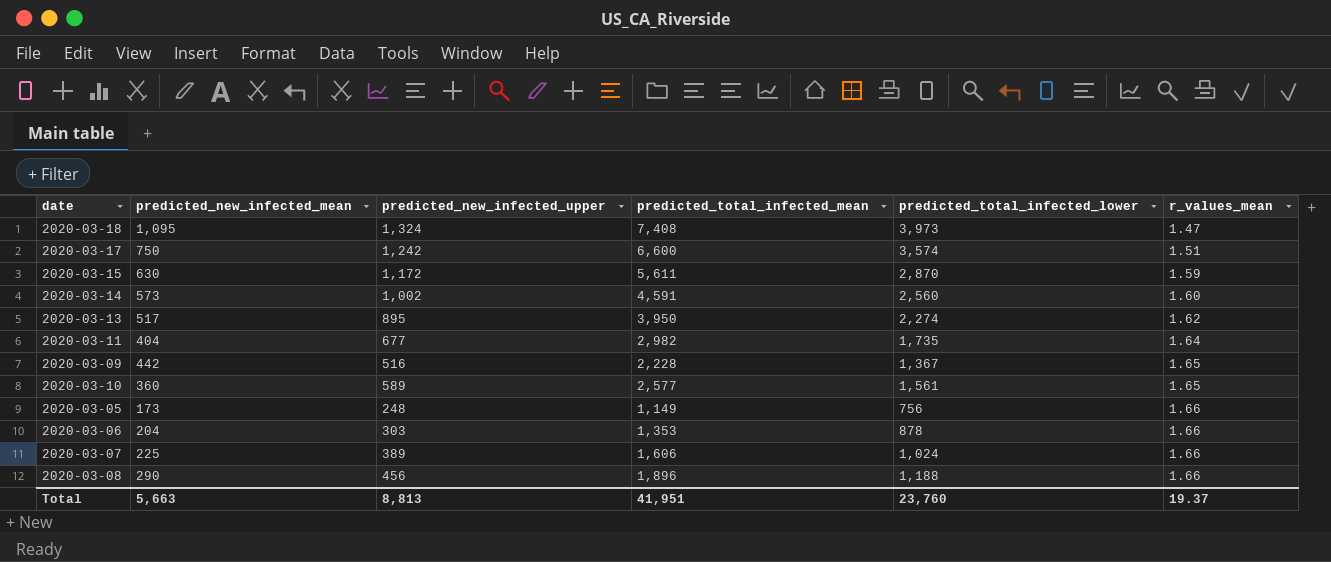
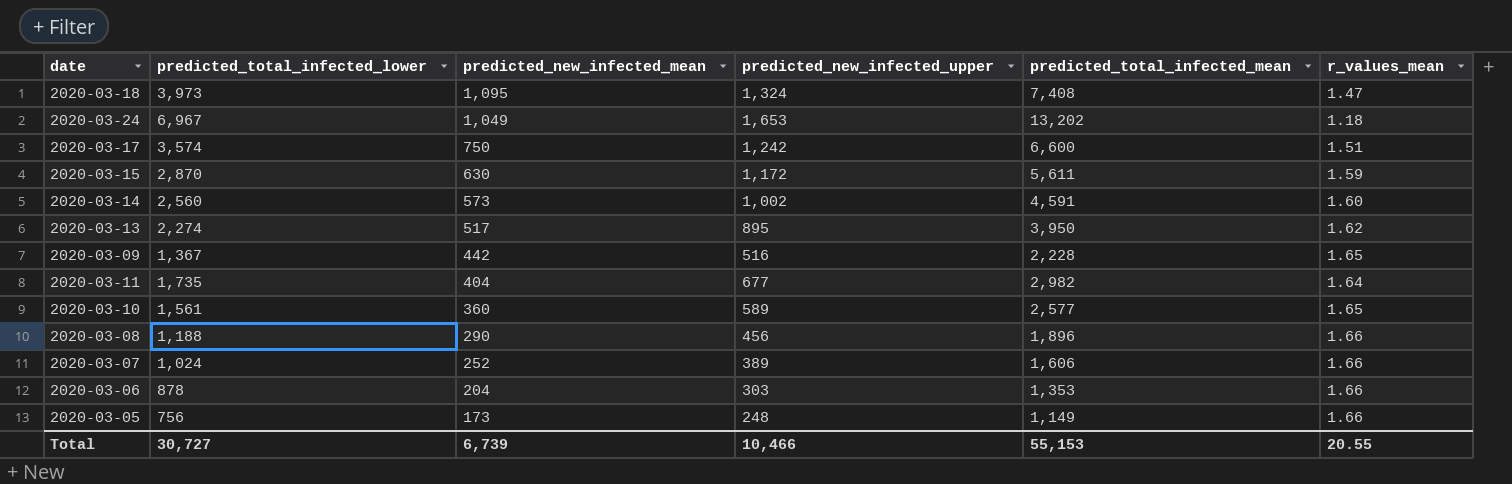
row order: r_values_mean ascending -> predicted_new_infected_mean descending
column predicted_total_infected_lower | position: 5 -> 2
row 2020-03-24: none -> 6,967 | 1,049 | 1,653 | 13,202 | 1.18
2020-03-07 | predicted_new_infected_mean: 225 -> 252
Total | predicted_total_infected_lower: 23,760 -> 30,727
Total | predicted_new_infected_mean: 5,663 -> 6,739
Total | predicted_new_infected_upper: 8,813 -> 10,466
Total | predicted_total_infected_mean: 41,951 -> 55,153
Total | r_values_mean: 19.37 -> 20.55

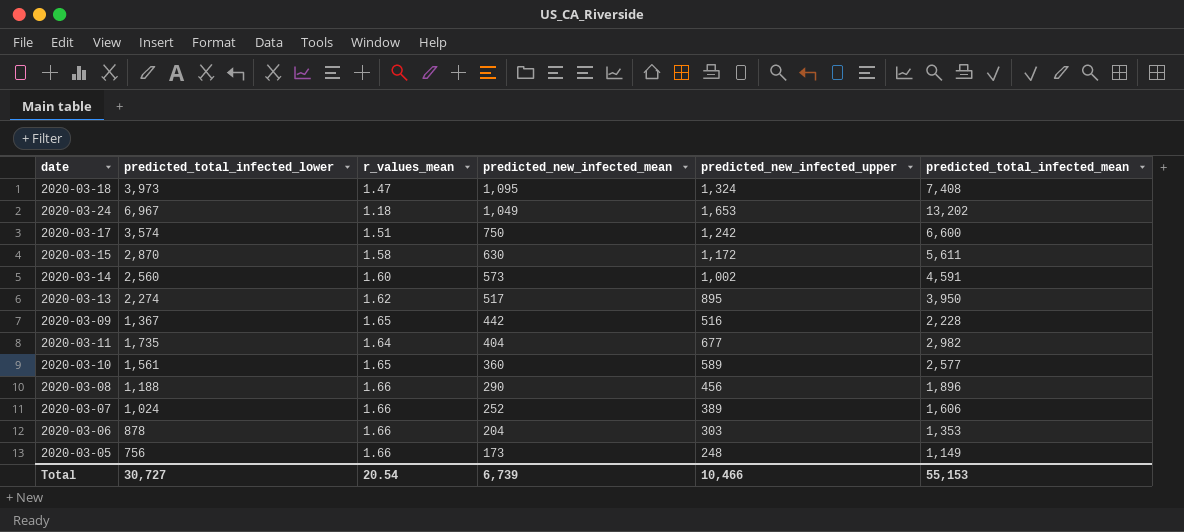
column r_values_mean | position: 6 -> 3
2020-03-15 | r_values_mean: 1.59 -> 1.58
Total | r_values_mean: 20.55 -> 20.54

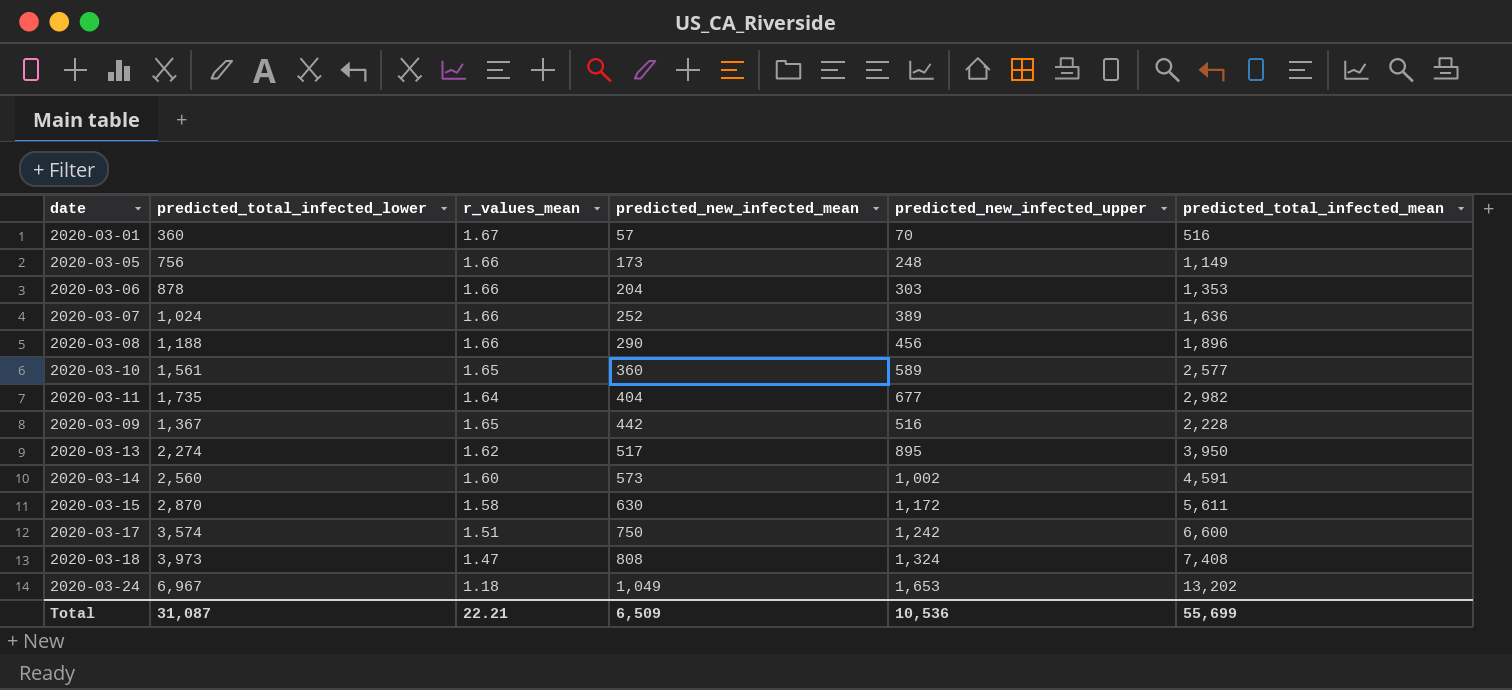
row order: predicted_new_infected_mean descending -> predicted_new_infected_mean ascending
row 2020-03-01: none -> 360 | 1.67 | 57 | 70 | 516
2020-03-07 | predicted_total_infected_mean: 1,606 -> 1,636
2020-03-18 | predicted_new_infected_mean: 1,095 -> 808
Total | predicted_total_infected_lower: 30,727 -> 31,087
Total | r_values_mean: 20.54 -> 22.21
Total | predicted_new_infected_mean: 6,739 -> 6,509
Total | predicted_new_infected_upper: 10,466 -> 10,536
Total | predicted_total_infected_mean: 55,153 -> 55,699

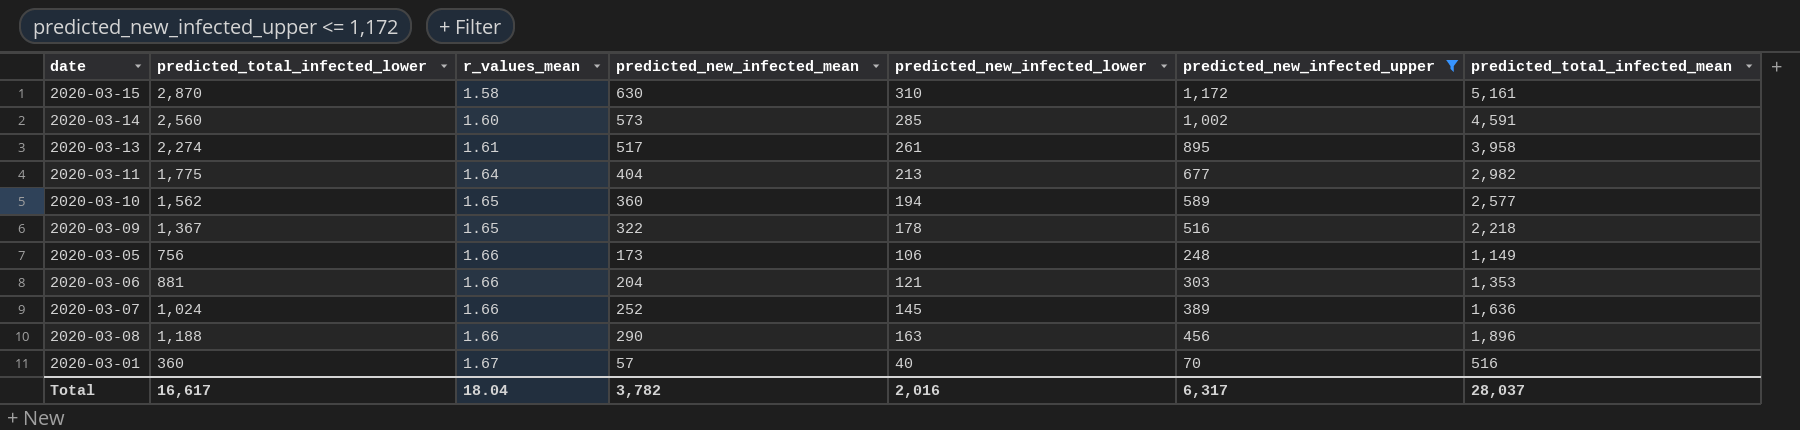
filter: none -> predicted_new_infected_upper <= 1,172
row order: predicted_new_infected_mean ascending -> r_values_mean ascending
column predicted_new_infected_lower | position: none -> 5
2020-03-15 | predicted_total_infected_mean: 5,611 -> 5,161
2020-03-13 | r_values_mean: 1.62 -> 1.61
2020-03-13 | predicted_total_infected_mean: 3,950 -> 3,958
2020-03-11 | predicted_total_infected_lower: 1,735 -> 1,775
2020-03-10 | predicted_total_infected_lower: 1,561 -> 1,562
2020-03-09 | predicted_new_infected_mean: 442 -> 322
2020-03-09 | predicted_total_infected_mean: 2,228 -> 2,218
2020-03-06 | predicted_total_infected_lower: 878 -> 881
Total | predicted_total_infected_lower: 31,087 -> 16,617
Total | r_values_mean: 22.21 -> 18.04
Total | predicted_new_infected_mean: 6,509 -> 3,782
Total | predicted_new_infected_upper: 10,536 -> 6,317
Total | predicted_total_infected_mean: 55,699 -> 28,037

